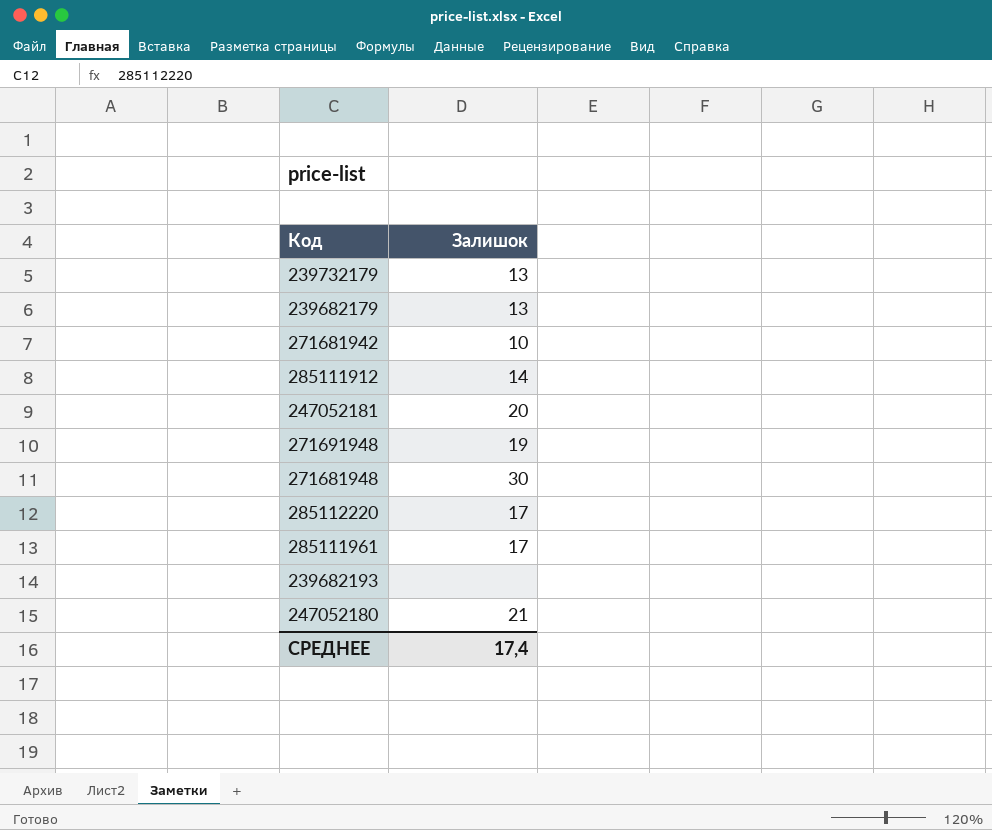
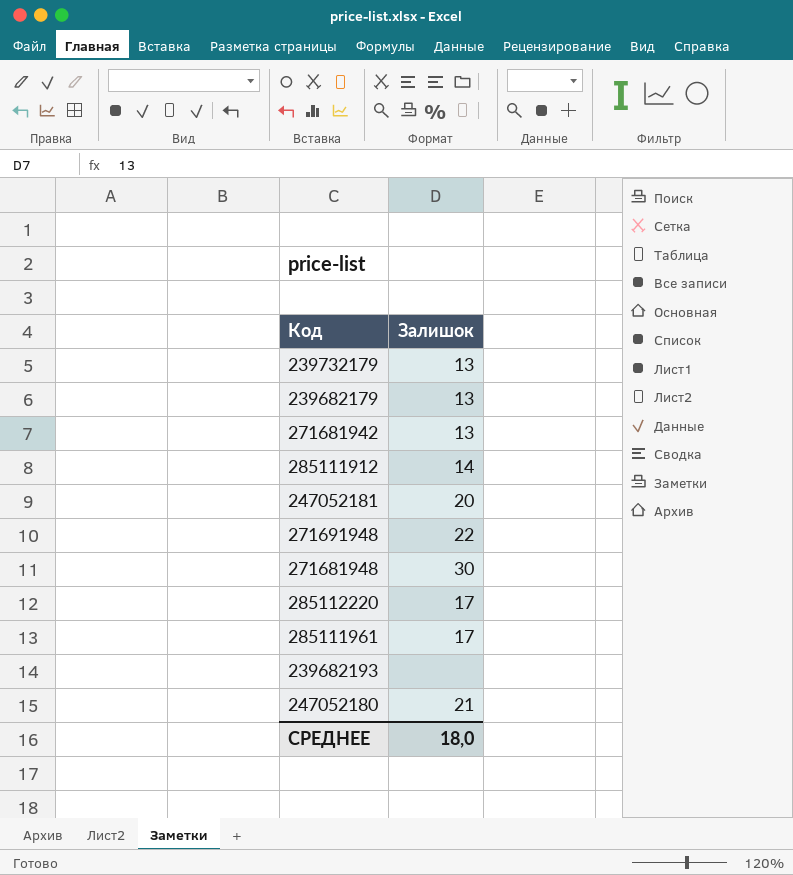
271681942 | Залишок: 10 -> 13
271691948 | Залишок: 19 -> 22
СРЕДНЕЕ | Залишок: 17,4 -> 18,0

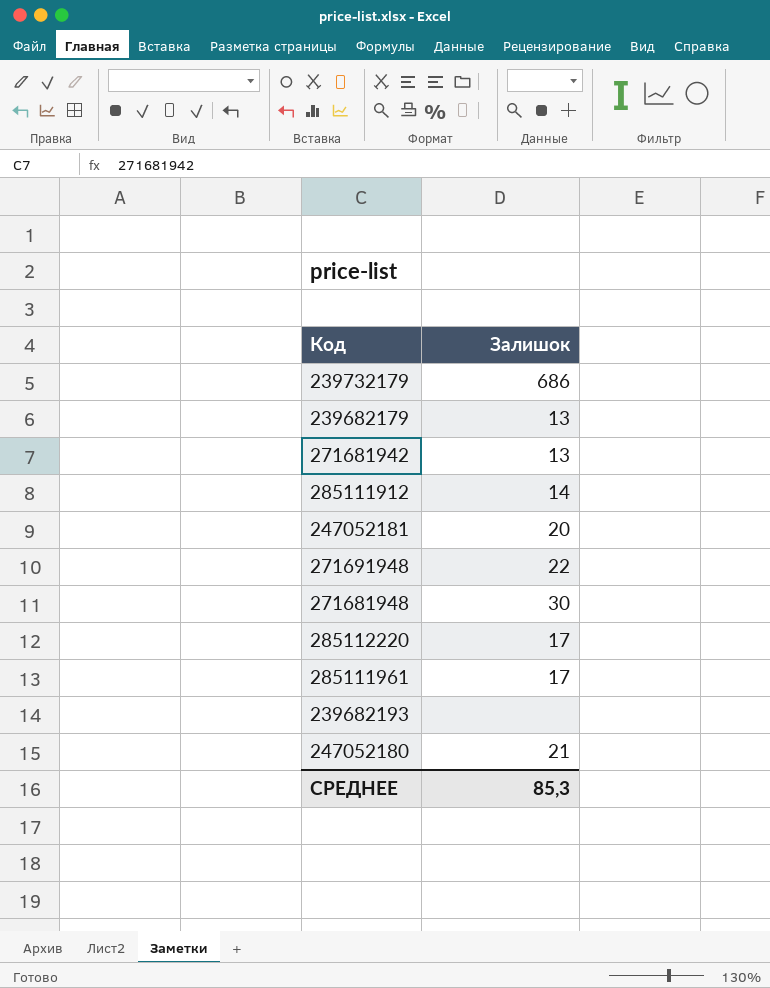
239732179 | Залишок: 13 -> 686
СРЕДНЕЕ | Залишок: 18,0 -> 85,3

